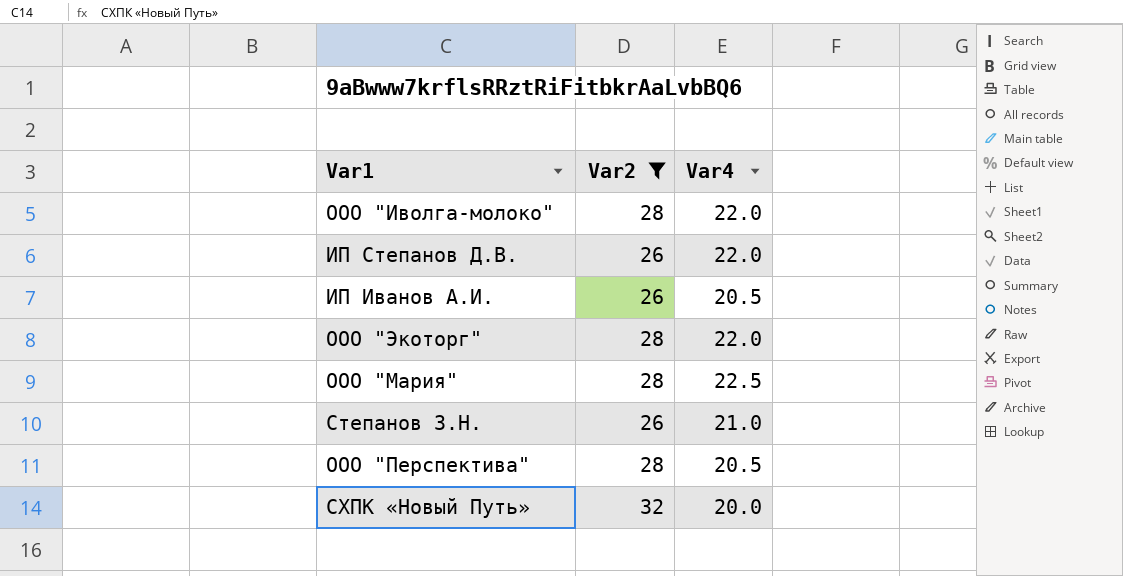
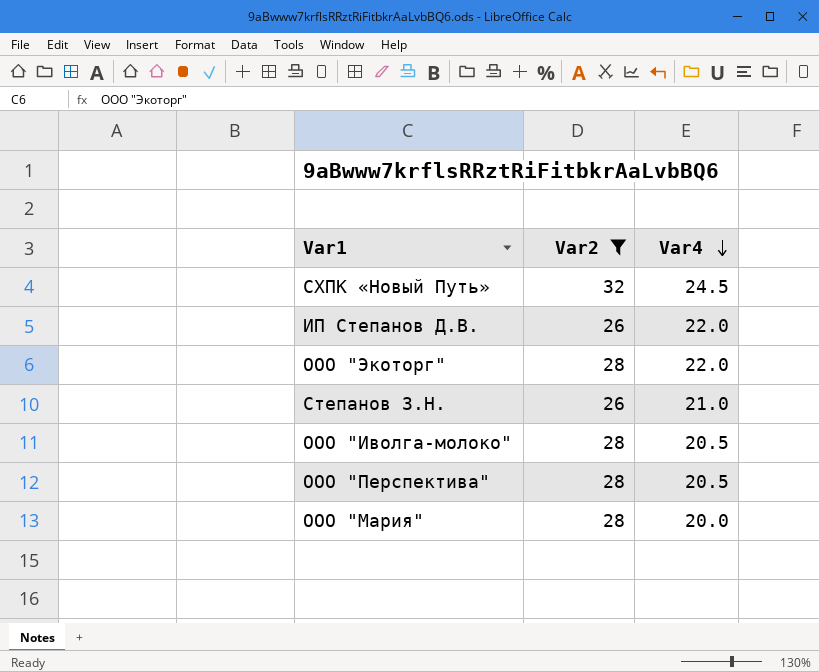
row order: none -> Var4 descending
row ИП Иванов А.И.: 26 | 20.5 -> none
СХПК «Новый Путь» | Var4: 20.0 -> 24.5
ООО "Иволга-молоко" | Var4: 22.0 -> 20.5
ООО "Мария" | Var4: 22.5 -> 20.0

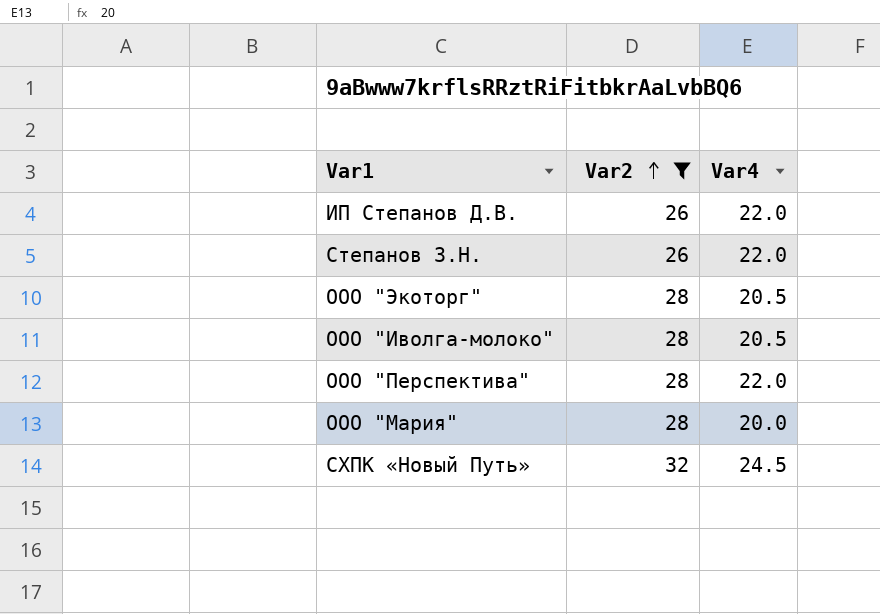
row order: Var4 descending -> Var2 ascending
Степанов З.Н. | Var4: 21.0 -> 22.0
ООО "Экоторг" | Var4: 22.0 -> 20.5
ООО "Перспектива" | Var4: 20.5 -> 22.0

